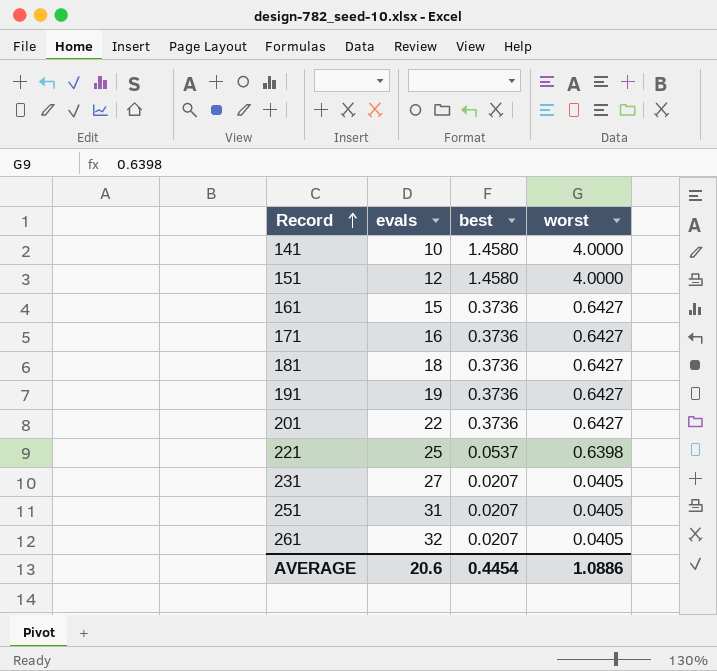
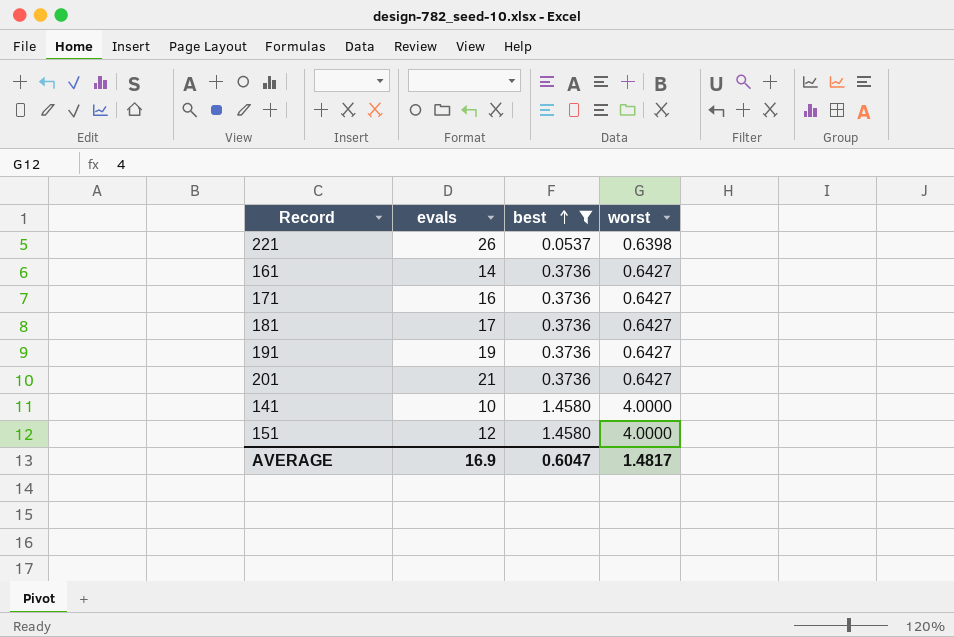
filter: none -> best != 0.0207
row order: Record ascending -> best ascending
221 | evals: 25 -> 26
161 | evals: 15 -> 14
181 | evals: 18 -> 17
201 | evals: 22 -> 21
AVERAGE | evals: 20.6 -> 16.9
AVERAGE | best: 0.4454 -> 0.6047
AVERAGE | worst: 1.0886 -> 1.4817

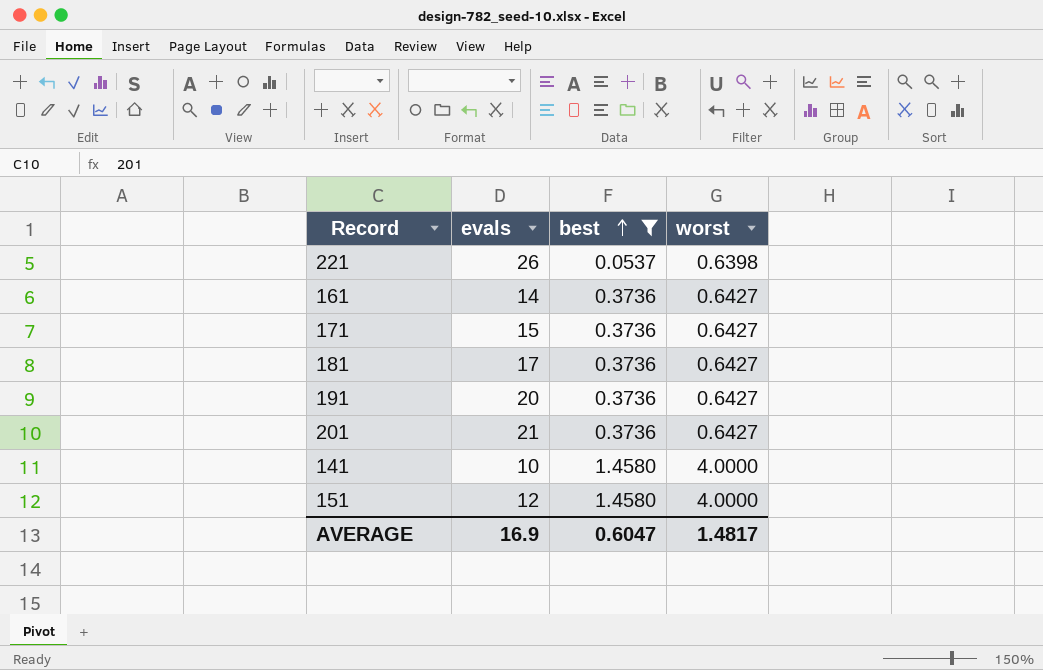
171 | evals: 16 -> 15
191 | evals: 19 -> 20

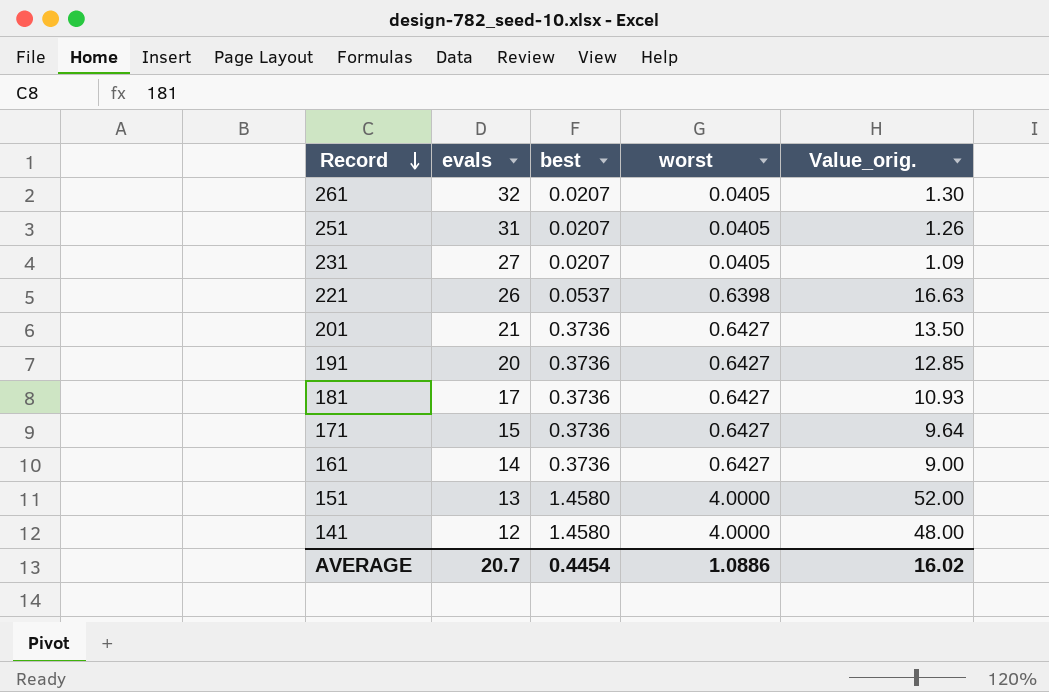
filter: best != 0.0207 -> none
row order: best ascending -> Record descending
column Value_orig. | formula: none -> [evals] * [worst]
151 | evals: 12 -> 13
141 | evals: 10 -> 12
AVERAGE | evals: 16.9 -> 20.7
AVERAGE | best: 0.6047 -> 0.4454
AVERAGE | worst: 1.4817 -> 1.0886

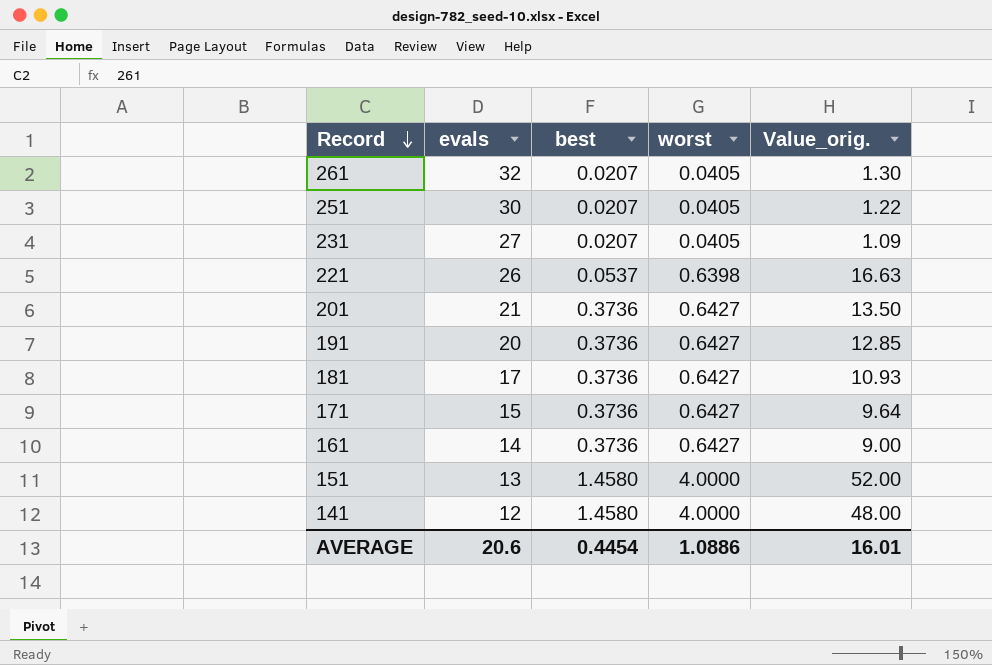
251 | evals: 31 -> 30
251 | Value_orig.: 1.26 -> 1.22
AVERAGE | evals: 20.7 -> 20.6
AVERAGE | Value_orig.: 16.02 -> 16.01

